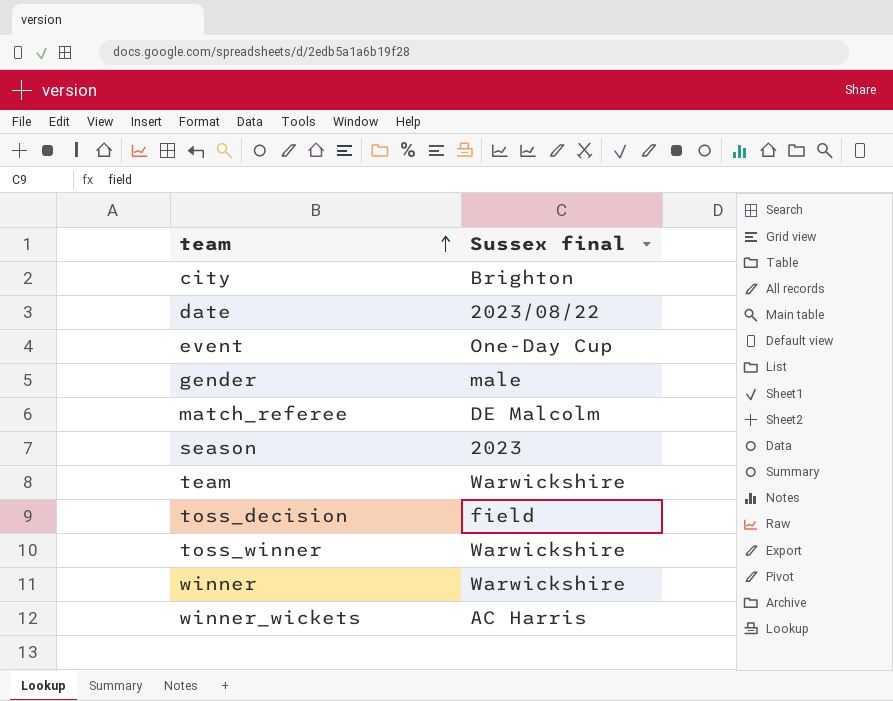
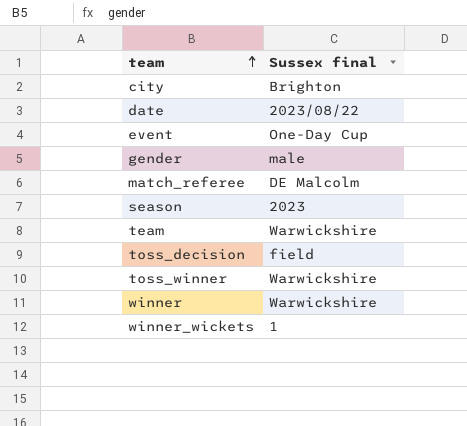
winner_wickets | Sussex final: AC Harris -> 1

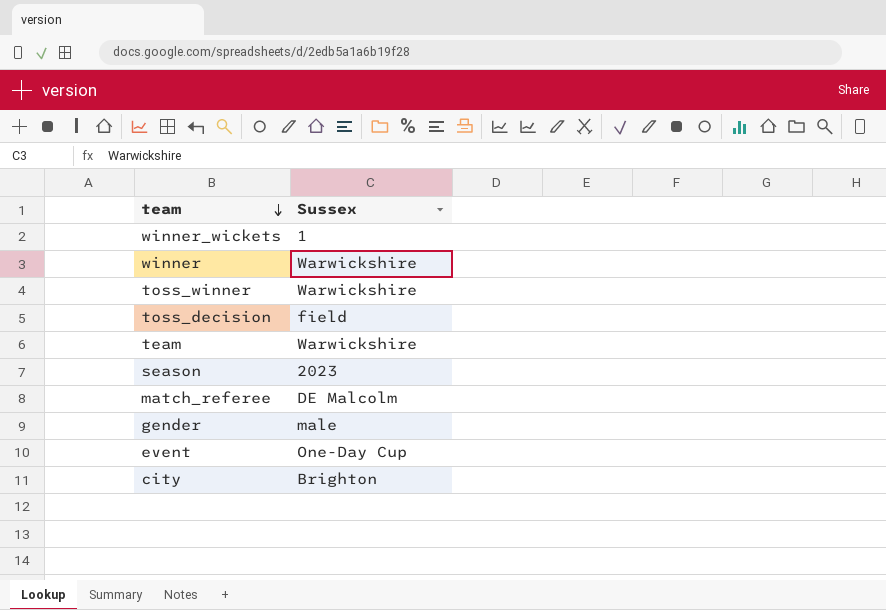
row order: team ascending -> team descending
column name: Sussex final -> Sussex
row date: 2023/08/22 -> none

